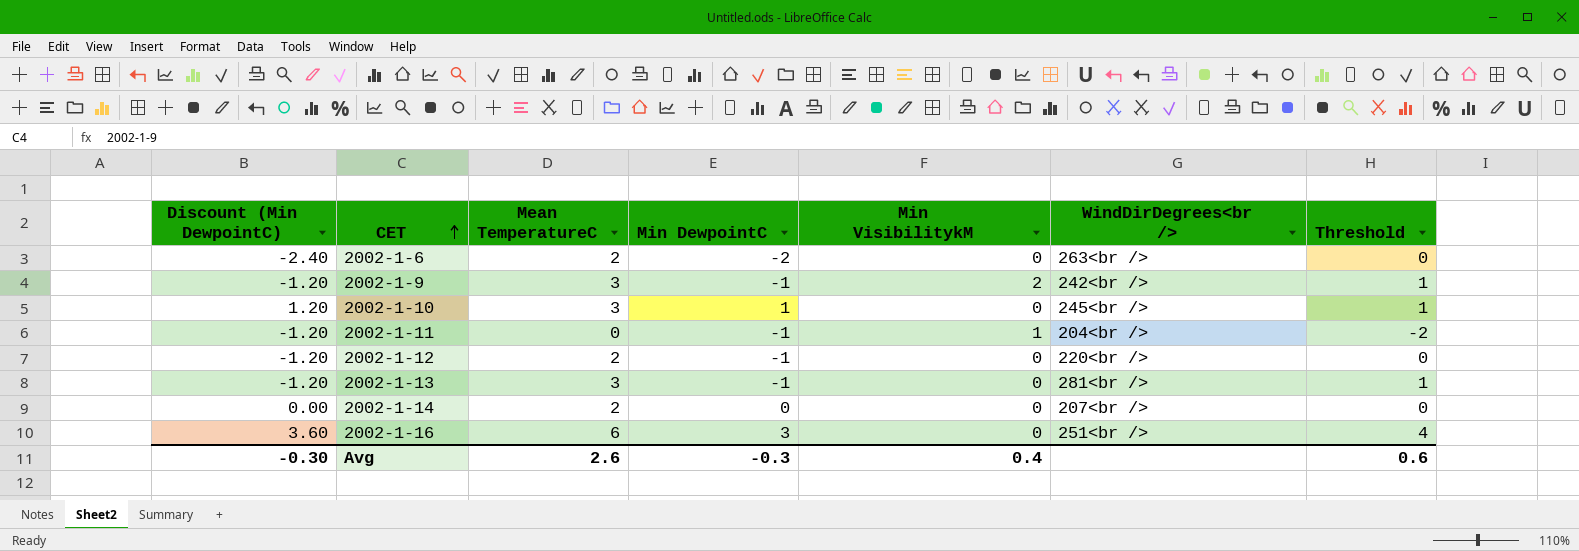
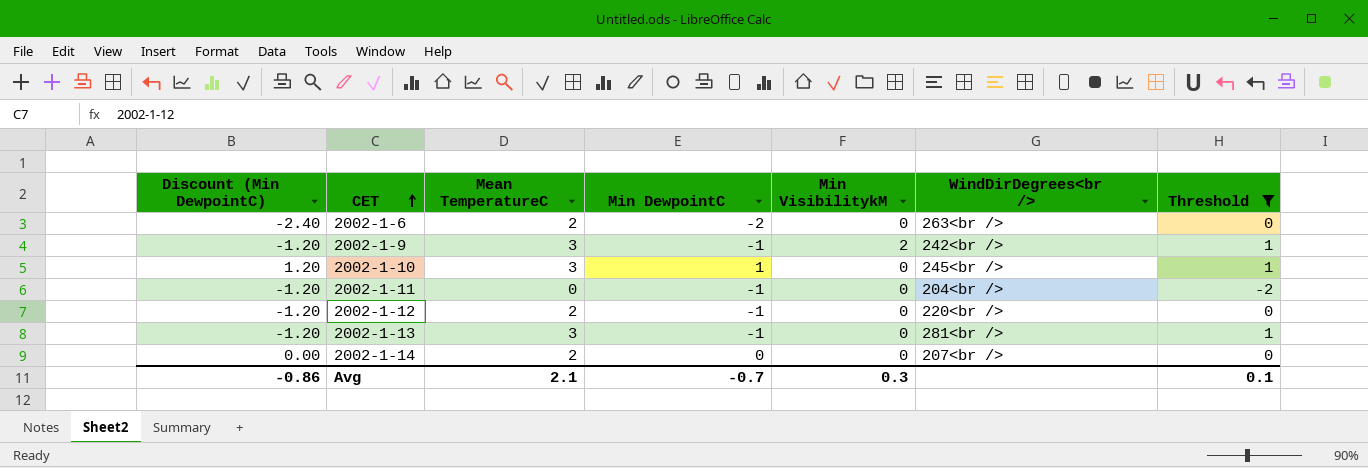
filter: none -> Threshold != 4
2002-1-11 | Min VisibilitykM: 1 -> 0
Avg | Discount (Min DewpointC): -0.30 -> -0.86
Avg | Mean TemperatureC: 2.6 -> 2.1
Avg | Min DewpointC: -0.3 -> -0.7
Avg | Min VisibilitykM: 0.4 -> 0.3
Avg | Threshold: 0.6 -> 0.1

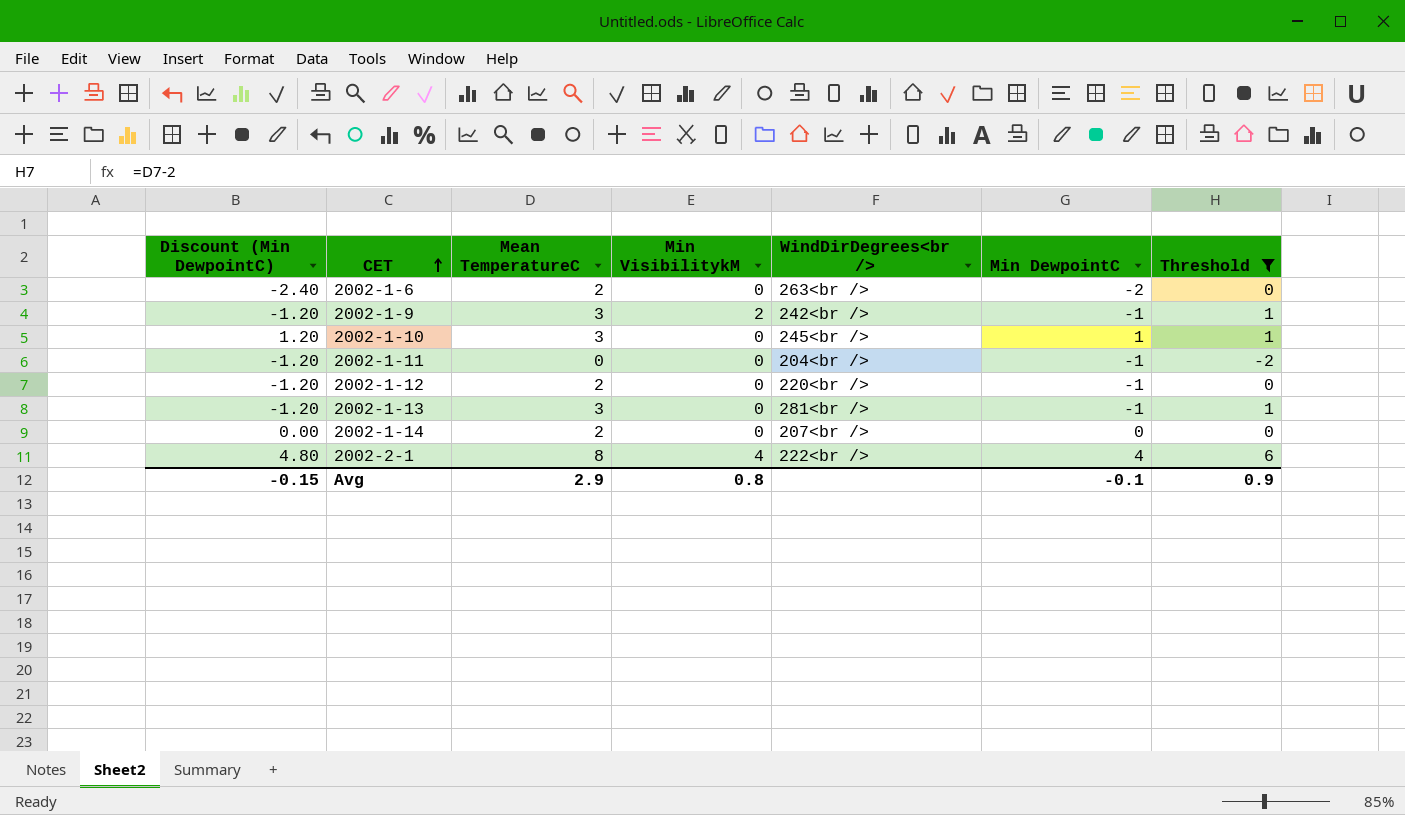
column Min DewpointC | position: 4 -> 6
row 2002-2-1: none -> 4.80 | 8 | 4 | 222<br /> | 4 | 6
Avg | Discount (Min DewpointC): -0.86 -> -0.15
Avg | Mean TemperatureC: 2.1 -> 2.9
Avg | Min VisibilitykM: 0.3 -> 0.8
Avg | Min DewpointC: -0.7 -> -0.1
Avg | Threshold: 0.1 -> 0.9

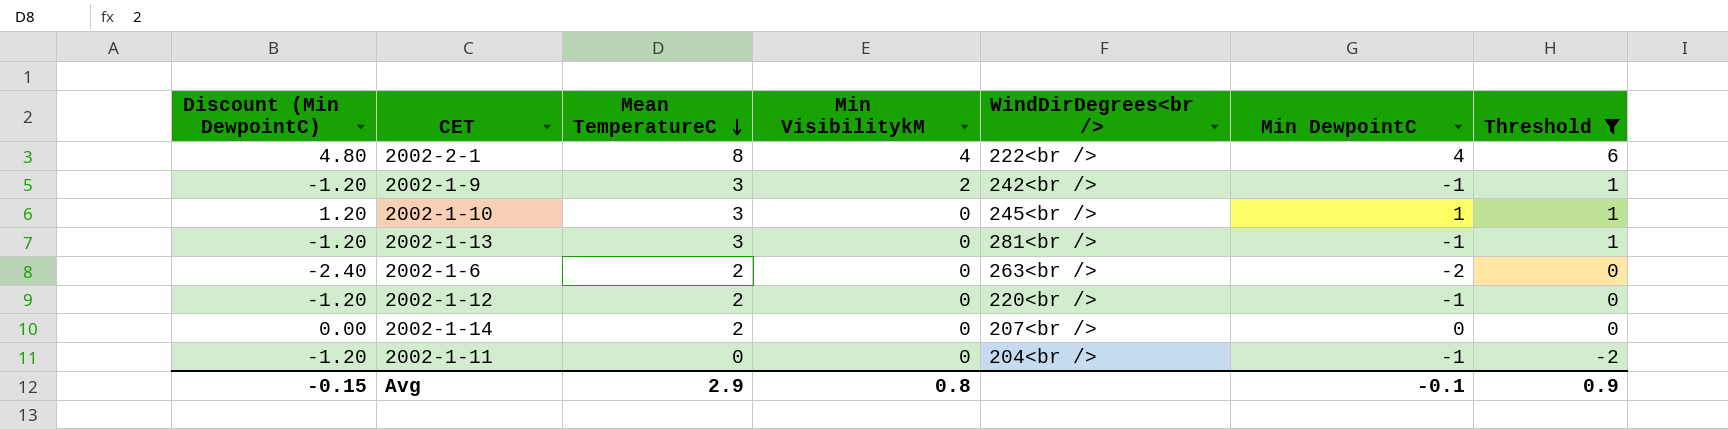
row order: CET ascending -> Mean TemperatureC descending

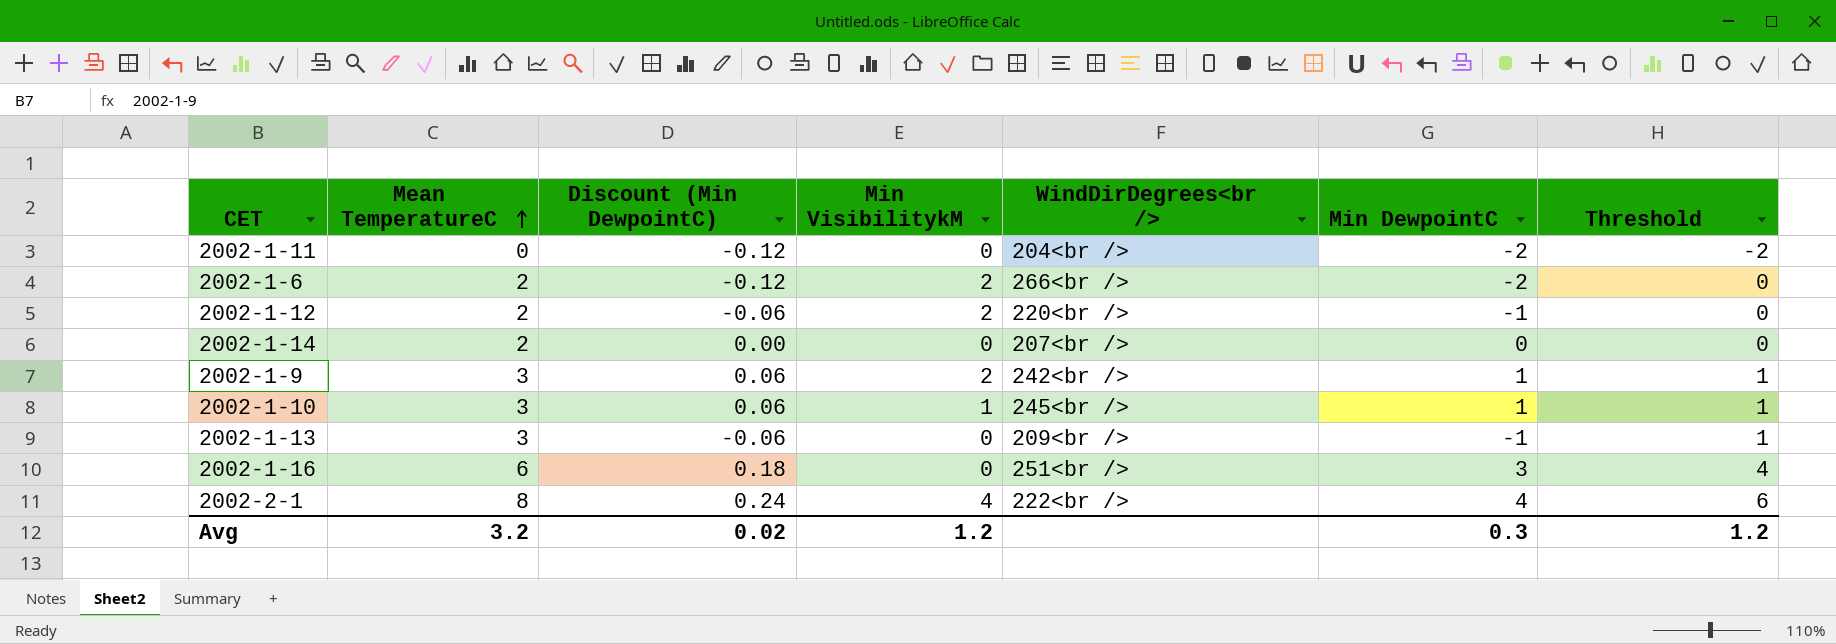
filter: Threshold != 4 -> none
row order: Mean TemperatureC descending -> Mean TemperatureC ascending
column Discount (Min DewpointC) | formula: [Min DewpointC] * 1.2 -> [Min DewpointC] * 0.06
column Discount (Min DewpointC) | position: 1 -> 3
2002-1-11 | Min DewpointC: -1 -> -2
2002-1-6 | Min VisibilitykM: 0 -> 2
2002-1-6 | WindDirDegrees<br />: 263<br /> -> 266<br />
2002-1-12 | Min VisibilitykM: 0 -> 2
2002-1-9 | Min DewpointC: -1 -> 1
2002-1-10 | Min VisibilitykM: 0 -> 1
2002-1-13 | WindDirDegrees<br />: 281<br /> -> 209<br />
Avg | Mean TemperatureC: 2.9 -> 3.2
Avg | Discount (Min DewpointC): -0.15 -> 0.02
Avg | Min VisibilitykM: 0.8 -> 1.2
Avg | Min DewpointC: -0.1 -> 0.3
Avg | Threshold: 0.9 -> 1.2

